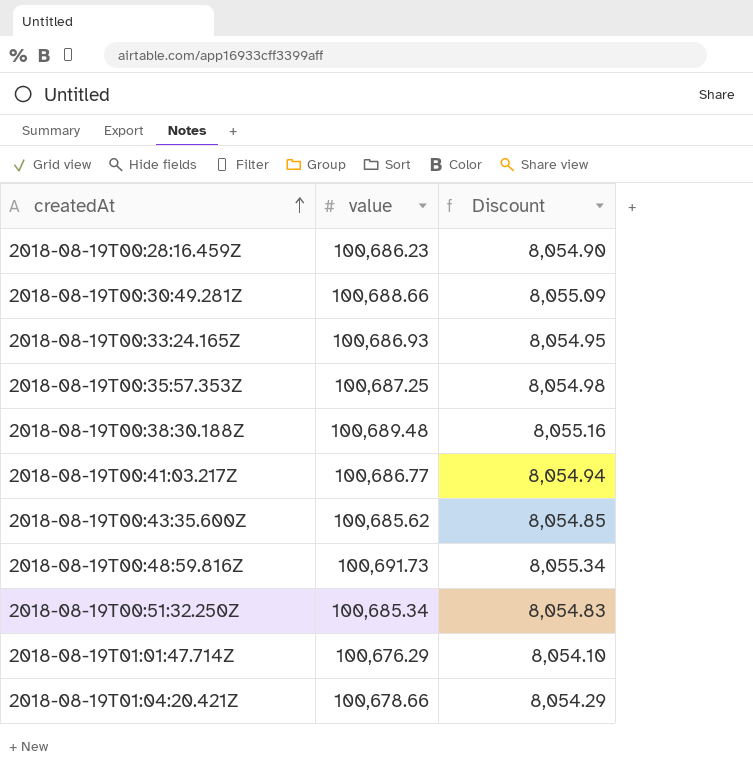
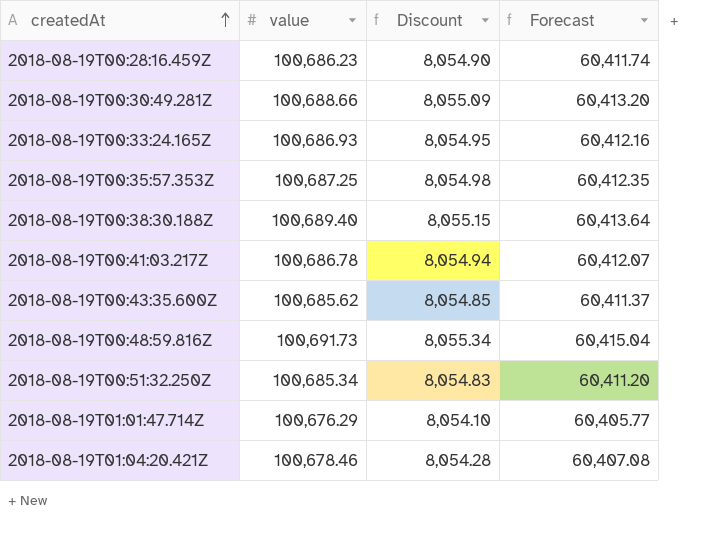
column Forecast | formula: none -> [value] * 0.6
2018-08-19T00:38:30.188Z | value: 100,689.48 -> 100,689.40
2018-08-19T00:38:30.188Z | Discount: 8,055.16 -> 8,055.15
2018-08-19T00:41:03.217Z | value: 100,686.77 -> 100,686.78
2018-08-19T01:04:20.421Z | value: 100,678.66 -> 100,678.46
2018-08-19T01:04:20.421Z | Discount: 8,054.29 -> 8,054.28

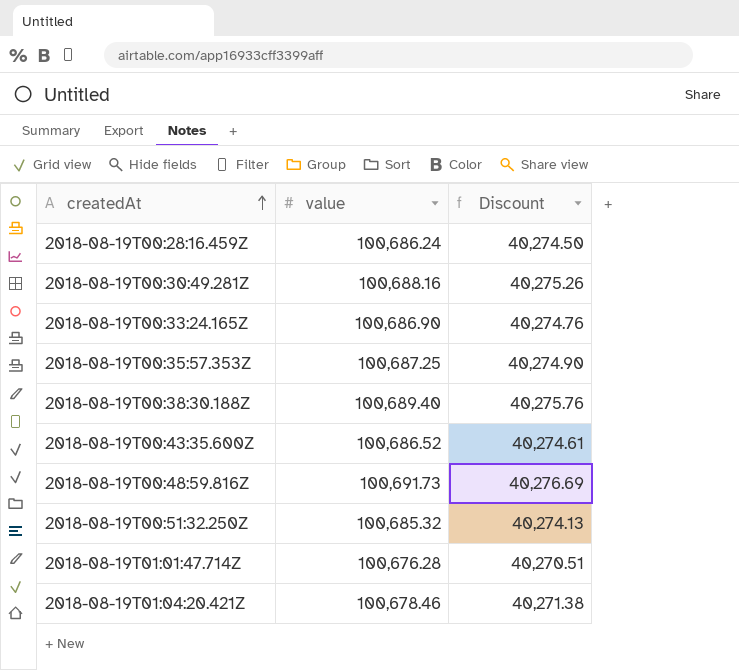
column Forecast | formula: [value] * 0.6 -> none
column Discount | formula: [value] * 0.08 -> [value] * 0.4
row 2018-08-19T00:41:03.217Z: 100,686.78 | 8,054.94 | 60,412.07 -> none
2018-08-19T00:28:16.459Z | value: 100,686.23 -> 100,686.24
2018-08-19T00:30:49.281Z | value: 100,688.66 -> 100,688.16
2018-08-19T00:33:24.165Z | value: 100,686.93 -> 100,686.90
2018-08-19T00:43:35.600Z | value: 100,685.62 -> 100,686.52
2018-08-19T00:51:32.250Z | value: 100,685.34 -> 100,685.32
2018-08-19T01:01:47.714Z | value: 100,676.29 -> 100,676.28

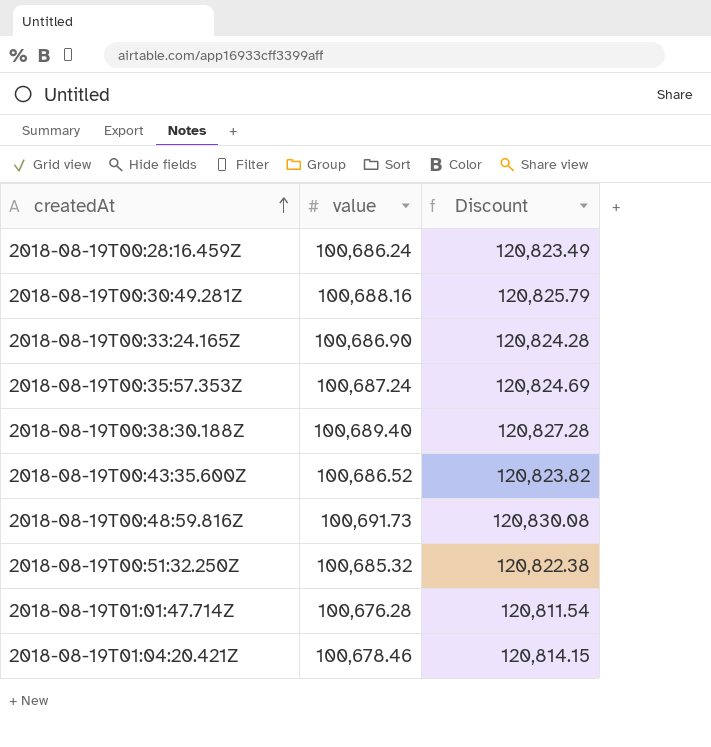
column Discount | formula: [value] * 0.4 -> [value] * 1.2
2018-08-19T00:35:57.353Z | value: 100,687.25 -> 100,687.24

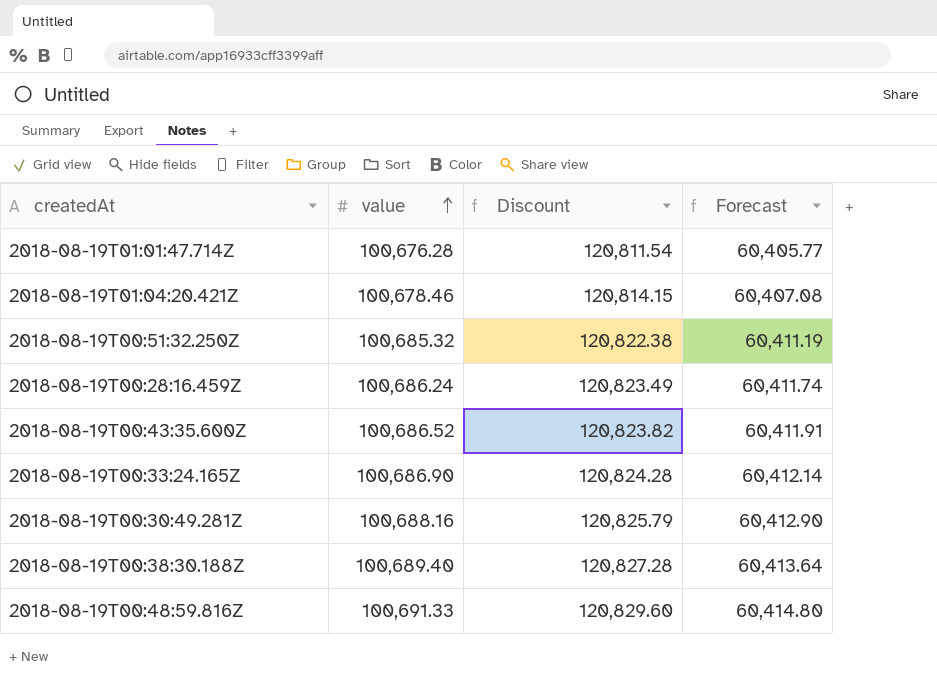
row order: createdAt ascending -> value ascending
column Forecast | formula: none -> [value] * 0.6
row 2018-08-19T00:35:57.353Z: 100,687.24 | 120,824.69 -> none
2018-08-19T00:48:59.816Z | value: 100,691.73 -> 100,691.33
2018-08-19T00:48:59.816Z | Discount: 120,830.08 -> 120,829.60

